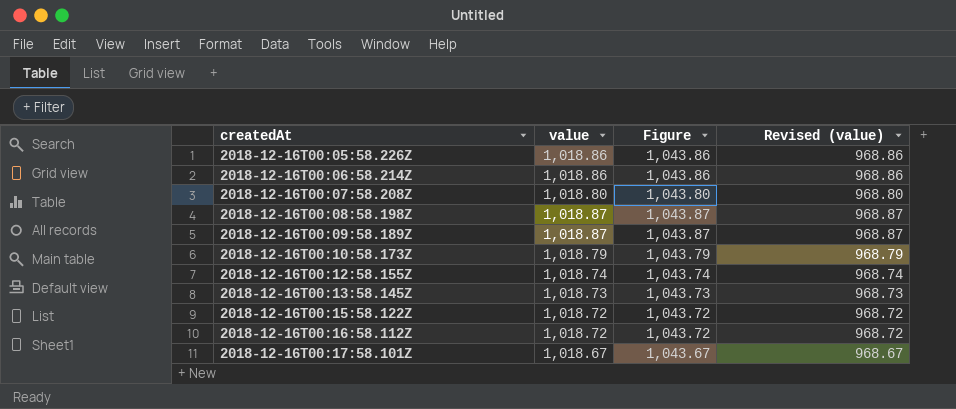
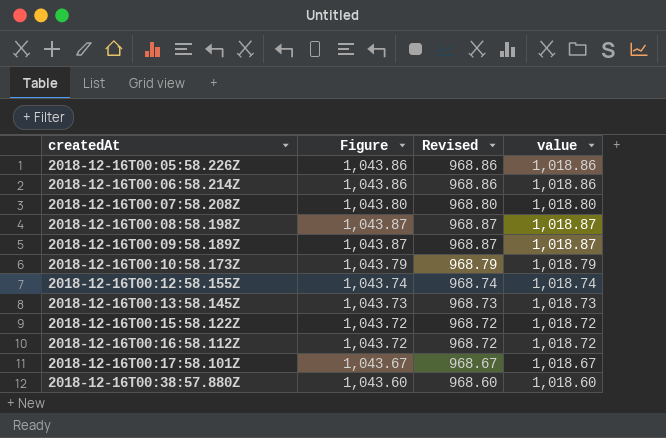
column name: Revised (value) -> Revised
column value | position: 2 -> 4
row 2018-12-16T00:38:57.880Z: none -> 1,043.60 | 968.60 | 1,018.60

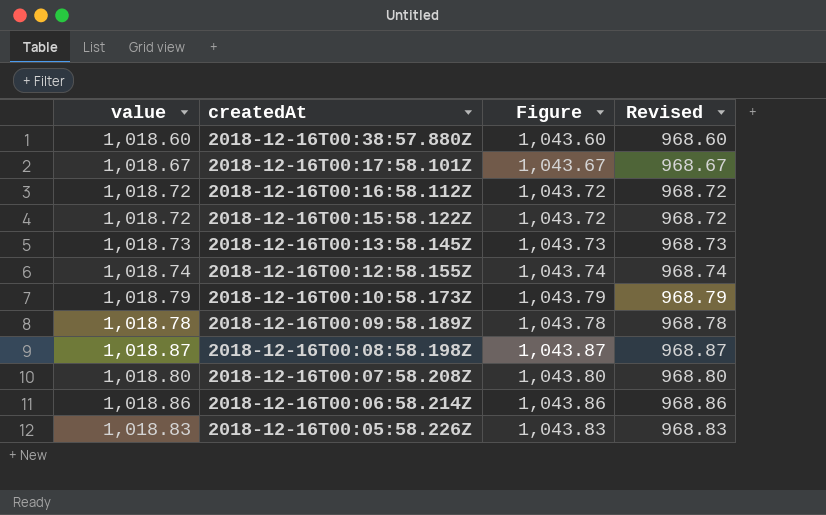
row order: createdAt ascending -> createdAt descending
column value | position: 4 -> 1
2018-12-16T00:09:58.189Z | value: 1,018.87 -> 1,018.78
2018-12-16T00:09:58.189Z | Figure: 1,043.87 -> 1,043.78
2018-12-16T00:09:58.189Z | Revised: 968.87 -> 968.78
2018-12-16T00:05:58.226Z | value: 1,018.86 -> 1,018.83
2018-12-16T00:05:58.226Z | Figure: 1,043.86 -> 1,043.83
2018-12-16T00:05:58.226Z | Revised: 968.86 -> 968.83

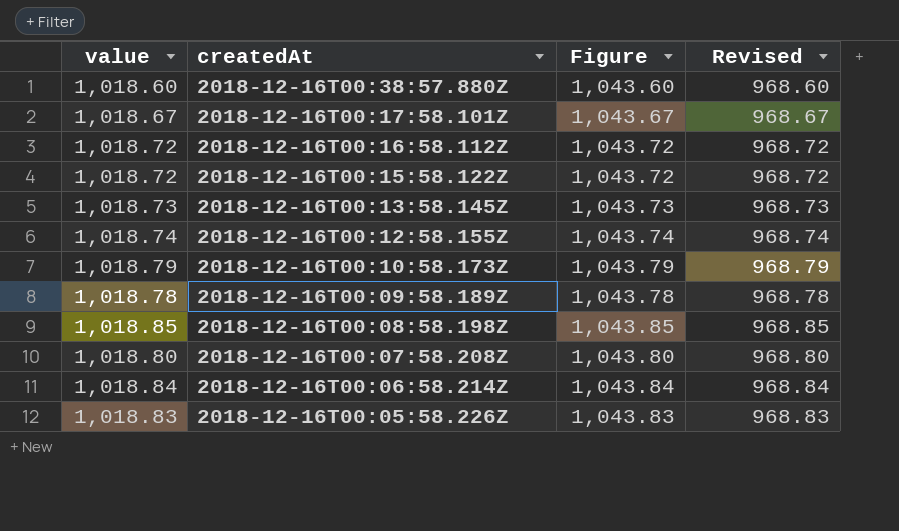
2018-12-16T00:08:58.198Z | value: 1,018.87 -> 1,018.85
2018-12-16T00:08:58.198Z | Figure: 1,043.87 -> 1,043.85
2018-12-16T00:08:58.198Z | Revised: 968.87 -> 968.85
2018-12-16T00:06:58.214Z | value: 1,018.86 -> 1,018.84
2018-12-16T00:06:58.214Z | Figure: 1,043.86 -> 1,043.84
2018-12-16T00:06:58.214Z | Revised: 968.86 -> 968.84

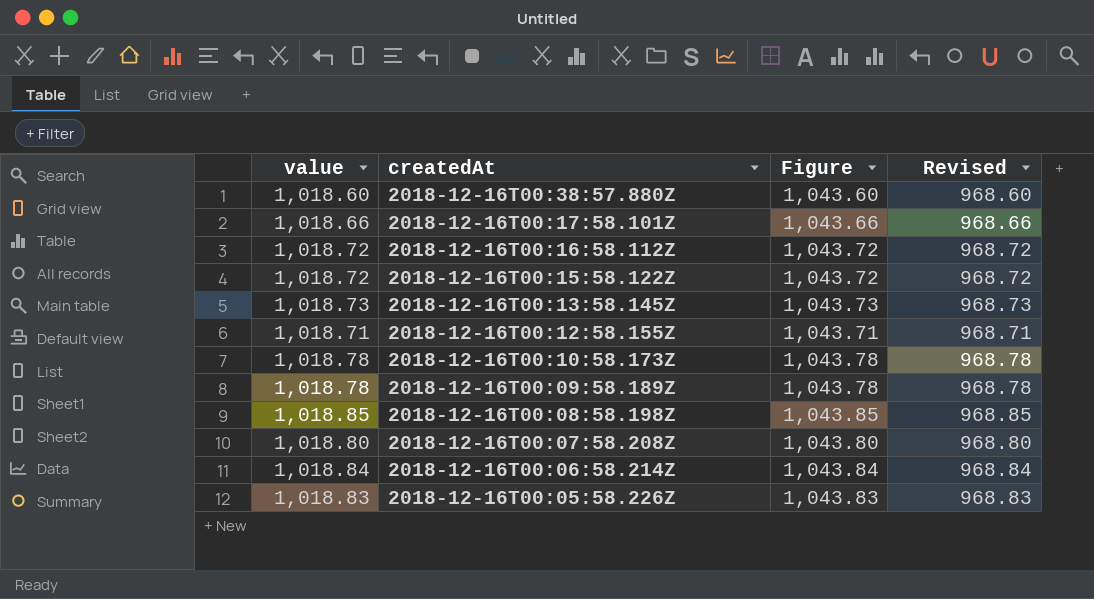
2018-12-16T00:17:58.101Z | value: 1,018.67 -> 1,018.66
2018-12-16T00:17:58.101Z | Figure: 1,043.67 -> 1,043.66
2018-12-16T00:17:58.101Z | Revised: 968.67 -> 968.66
2018-12-16T00:12:58.155Z | value: 1,018.74 -> 1,018.71
2018-12-16T00:12:58.155Z | Figure: 1,043.74 -> 1,043.71
2018-12-16T00:12:58.155Z | Revised: 968.74 -> 968.71
2018-12-16T00:10:58.173Z | value: 1,018.79 -> 1,018.78
2018-12-16T00:10:58.173Z | Figure: 1,043.79 -> 1,043.78
2018-12-16T00:10:58.173Z | Revised: 968.79 -> 968.78

